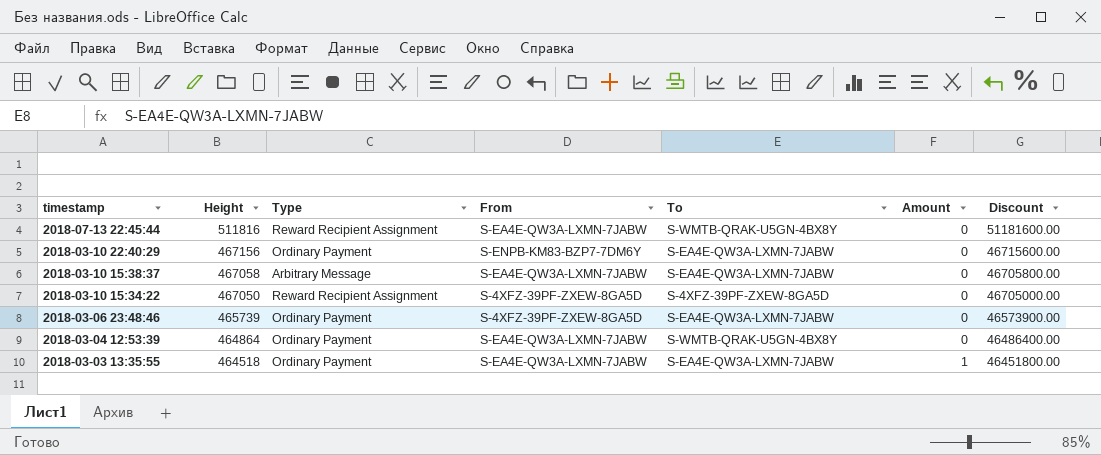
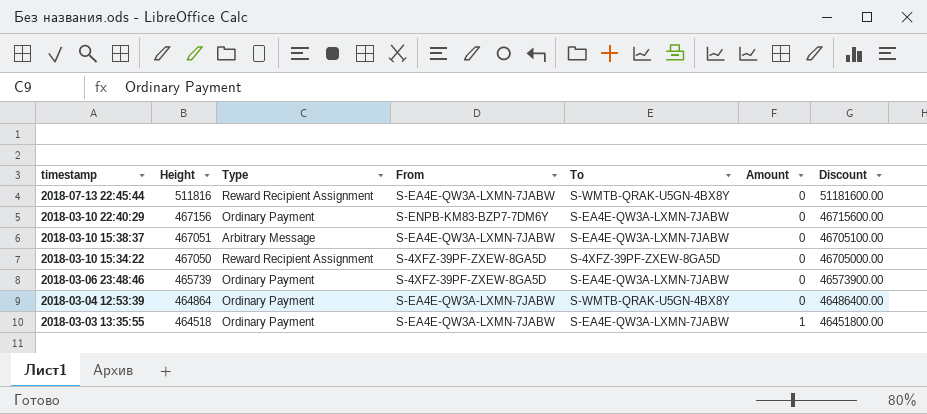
2018-03-10 15:38:37 | Height: 467058 -> 467051
2018-03-10 15:38:37 | Discount: 46705800.00 -> 46705100.00

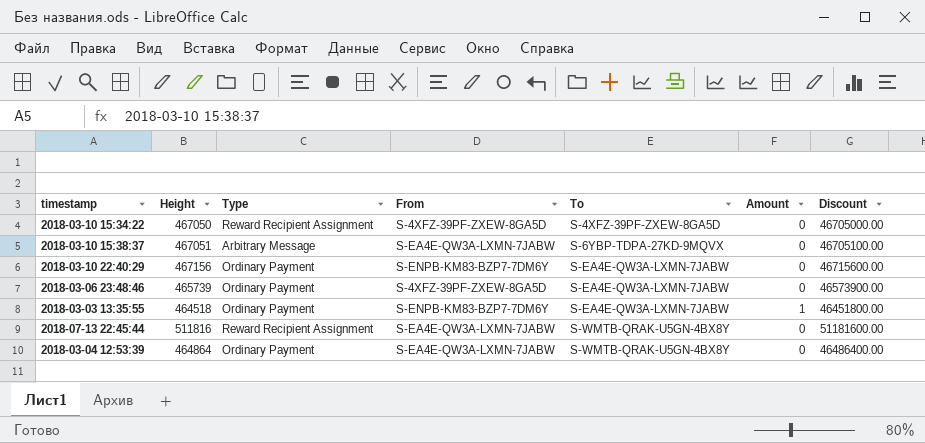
row order: timestamp descending -> To ascending
2018-03-10 15:38:37 | To: S-EA4E-QW3A-LXMN-7JABW -> S-6YBP-TDPA-27KD-9MQVX
2018-03-03 13:35:55 | From: S-EA4E-QW3A-LXMN-7JABW -> S-ENPB-KM83-BZP7-7DM6Y

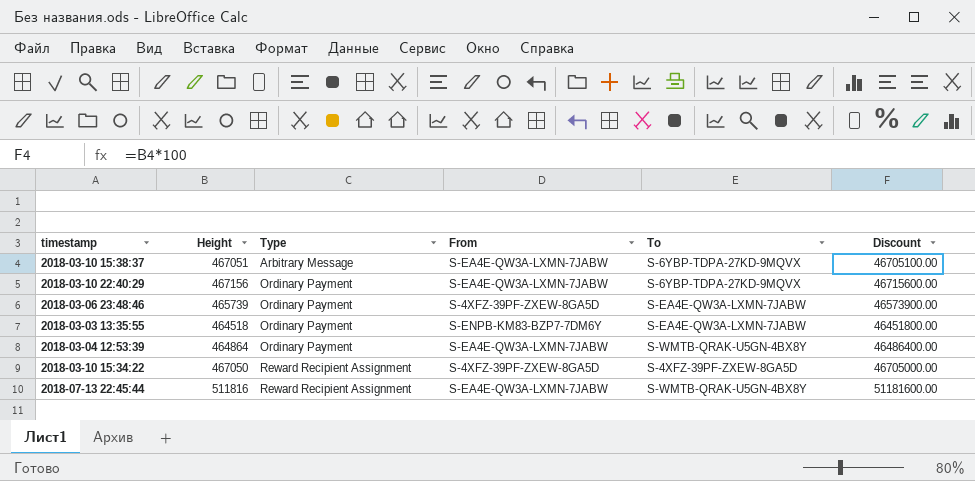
row order: To ascending -> Type ascending
column Amount | position: 6 -> none
2018-03-10 22:40:29 | From: S-ENPB-KM83-BZP7-7DM6Y -> S-EA4E-QW3A-LXMN-7JABW
2018-03-10 22:40:29 | To: S-EA4E-QW3A-LXMN-7JABW -> S-6YBP-TDPA-27KD-9MQVX

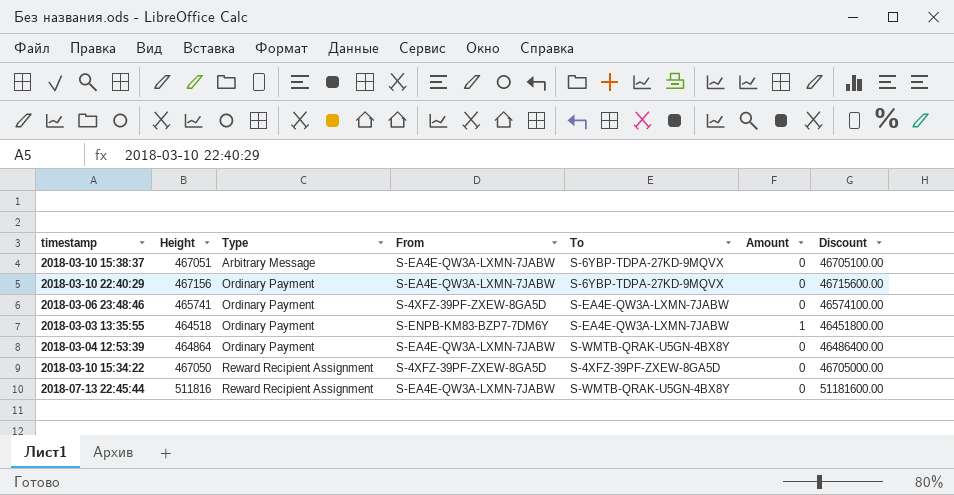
column Amount | position: none -> 6
2018-03-06 23:48:46 | Height: 465739 -> 465741
2018-03-06 23:48:46 | Discount: 46573900.00 -> 46574100.00

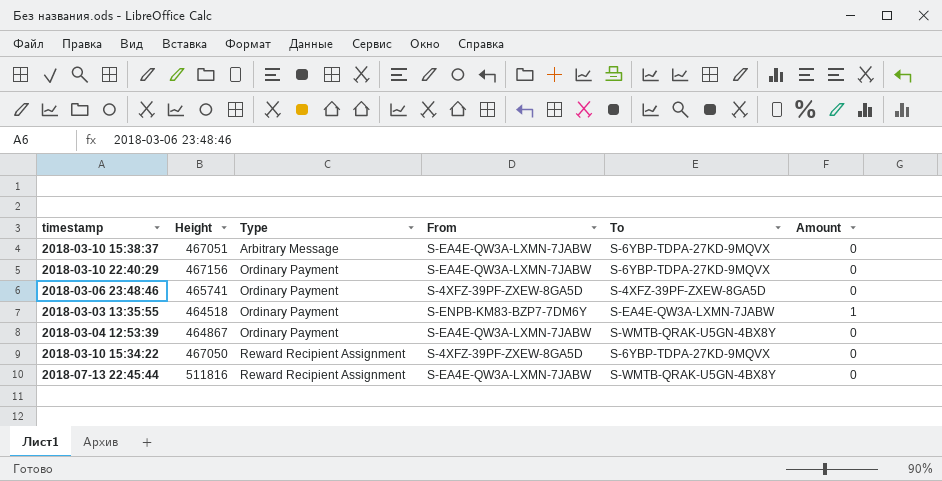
column Discount | formula: [Height] * 100 -> none
2018-03-06 23:48:46 | To: S-EA4E-QW3A-LXMN-7JABW -> S-4XFZ-39PF-ZXEW-8GA5D
2018-03-04 12:53:39 | Height: 464864 -> 464867
2018-03-10 15:34:22 | To: S-4XFZ-39PF-ZXEW-8GA5D -> S-6YBP-TDPA-27KD-9MQVX

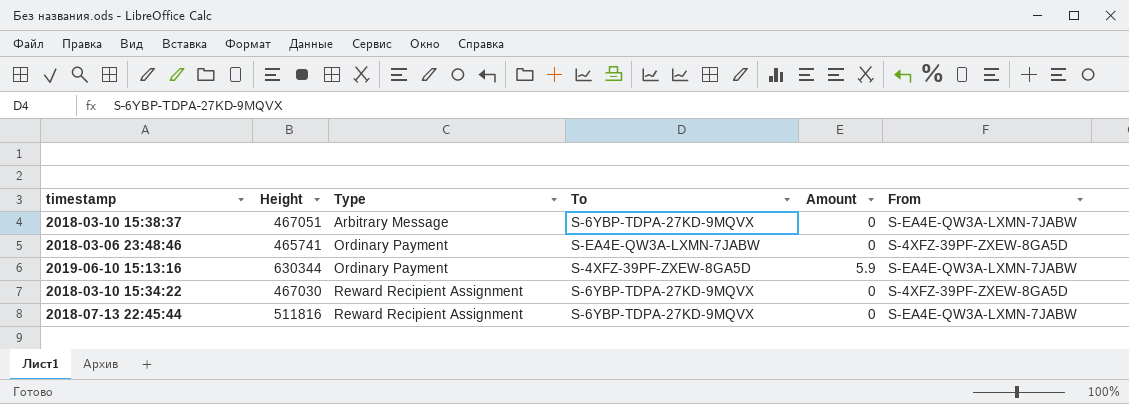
column From | position: 4 -> 6
row 2018-03-10 22:40:29: 467156 | Ordinary Payment | S-EA4E-QW3A-LXMN-7JABW | S-6YBP-TDPA-27KD-9MQVX | 0 -> none
row 2018-03-03 13:35:55: 464518 | Ordinary Payment | S-ENPB-KM83-BZP7-7DM6Y | S-EA4E-QW3A-LXMN-7JABW | 1 -> none
row 2018-03-04 12:53:39: 464867 | Ordinary Payment | S-EA4E-QW3A-LXMN-7JABW | S-WMTB-QRAK-U5GN-4BX8Y | 0 -> none
2018-03-06 23:48:46 | To: S-4XFZ-39PF-ZXEW-8GA5D -> S-EA4E-QW3A-LXMN-7JABW
row 2019-06-10 15:13:16: none -> 630344 | Ordinary Payment | S-4XFZ-39PF-ZXEW-8GA5D | 5.9 | S-EA4E-QW3A-LXMN-7JABW
2018-03-10 15:34:22 | Height: 467050 -> 467030
2018-07-13 22:45:44 | To: S-WMTB-QRAK-U5GN-4BX8Y -> S-6YBP-TDPA-27KD-9MQVX

